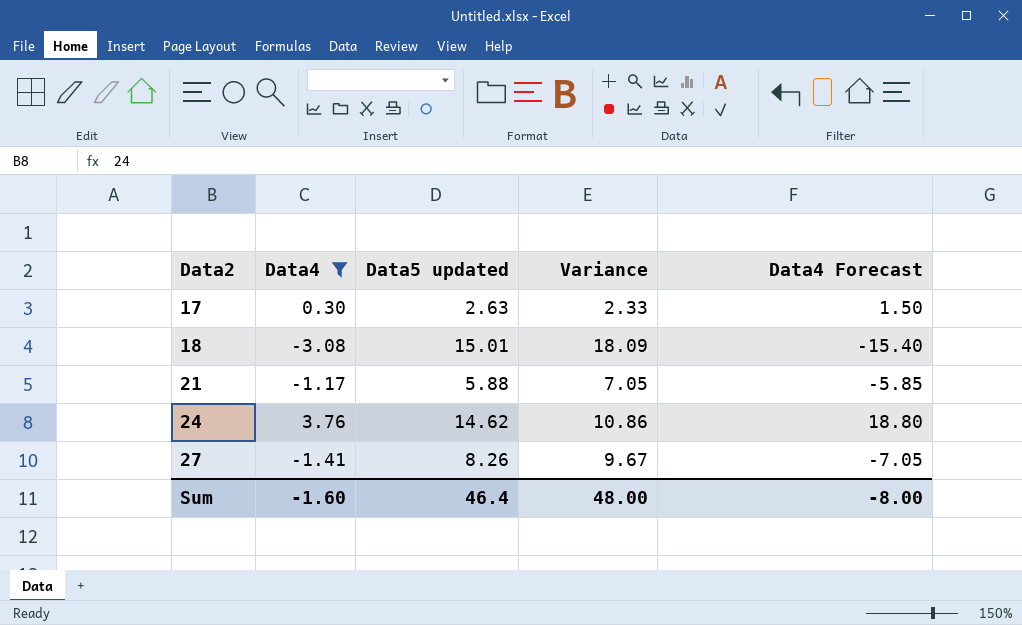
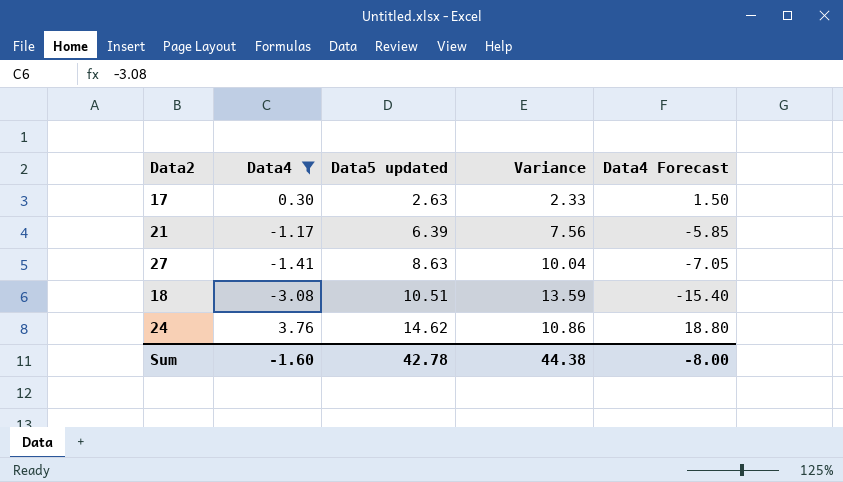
row order: Data2 ascending -> Data5 updated ascending
21 | Data5 updated: 5.88 -> 6.39
21 | Variance: 7.05 -> 7.56
27 | Data5 updated: 8.26 -> 8.63
27 | Variance: 9.67 -> 10.04
18 | Data5 updated: 15.01 -> 10.51
18 | Variance: 18.09 -> 13.59
Sum | Data5 updated: 46.4 -> 42.78
Sum | Variance: 48.00 -> 44.38

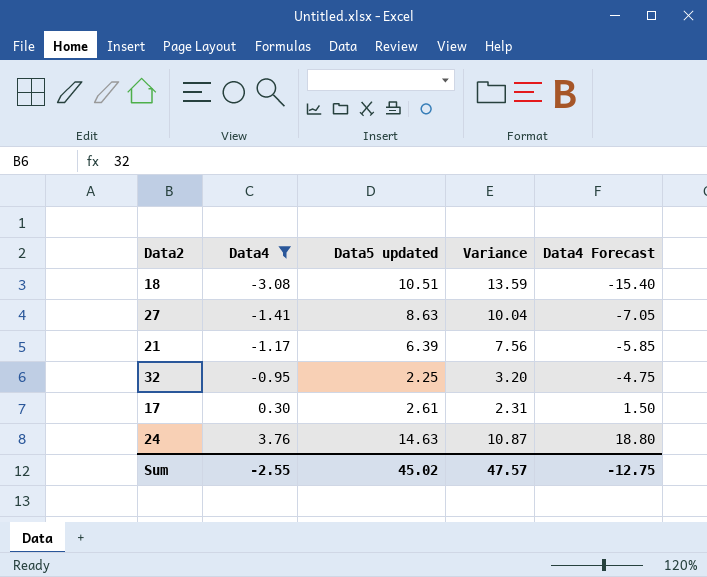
row order: Data5 updated ascending -> Data4 ascending
row 32: none -> -0.95 | 2.25 | 3.20 | -4.75
17 | Data5 updated: 2.63 -> 2.61
17 | Variance: 2.33 -> 2.31
24 | Data5 updated: 14.62 -> 14.63
24 | Variance: 10.86 -> 10.87
Sum | Data4: -1.60 -> -2.55
Sum | Data5 updated: 42.78 -> 45.02
Sum | Variance: 44.38 -> 47.57
Sum | Data4 Forecast: -8.00 -> -12.75

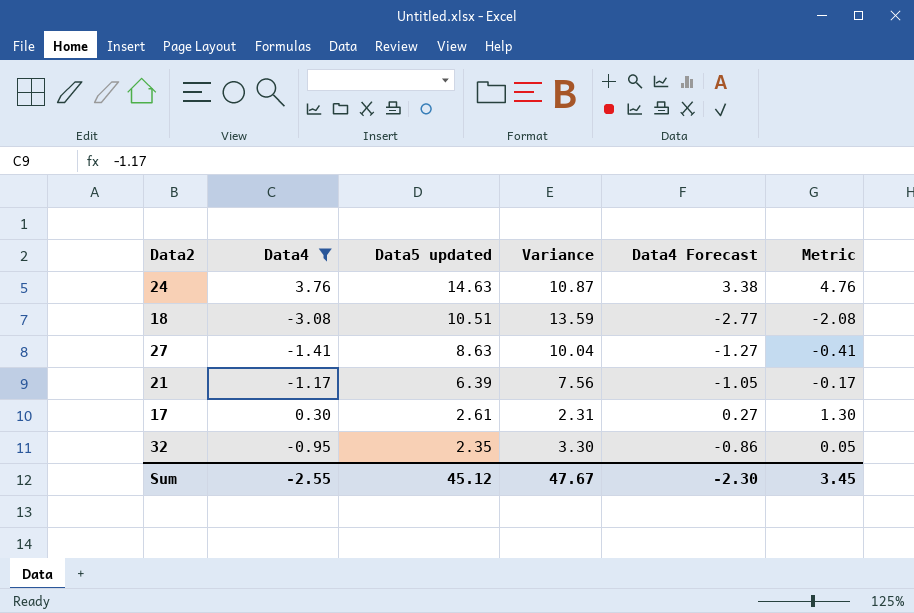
row order: Data4 ascending -> Data5 updated descending
column Data4 Forecast | formula: [Data4] * 5 -> [Data4] * 0.9
column Metric | formula: none -> [Data4] + 1
32 | Data5 updated: 2.25 -> 2.35
32 | Variance: 3.20 -> 3.30
Sum | Data5 updated: 45.02 -> 45.12
Sum | Variance: 47.57 -> 47.67
Sum | Data4 Forecast: -12.75 -> -2.30

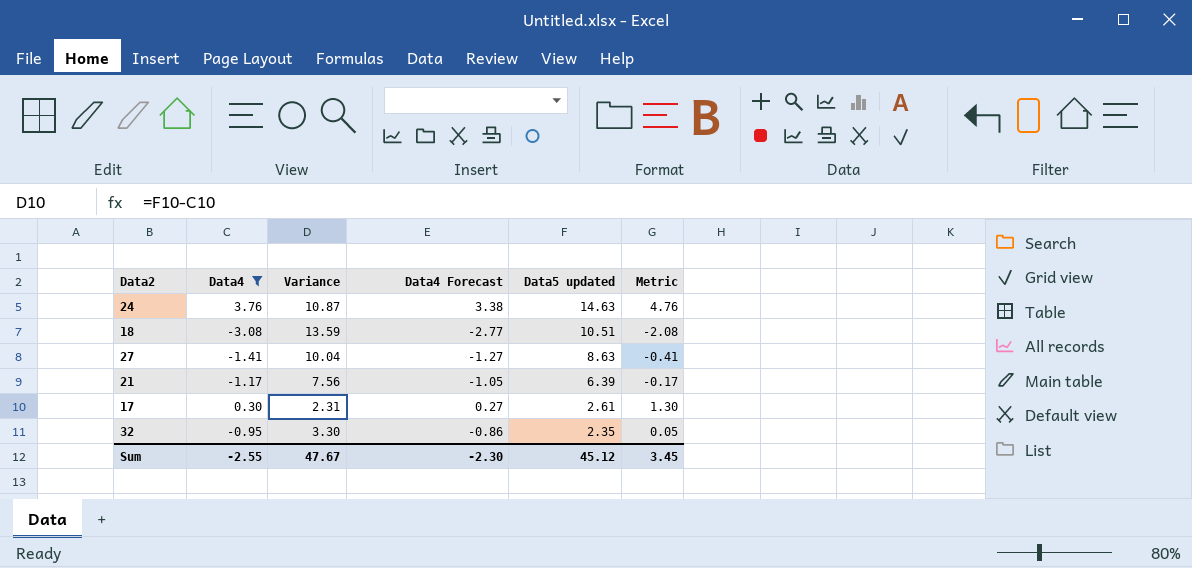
column Data5 updated | position: 3 -> 5

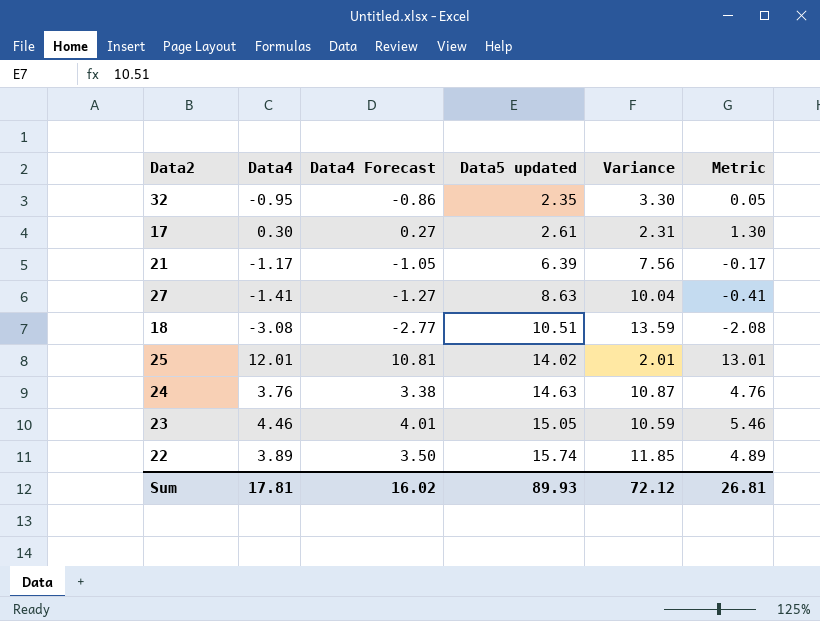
filter: Data4 <= 3.76 -> none
row order: Data5 updated descending -> Data5 updated ascending
column Variance | position: 3 -> 5
Sum | Data4: -2.55 -> 17.81
Sum | Data4 Forecast: -2.30 -> 16.02
Sum | Data5 updated: 45.12 -> 89.93
Sum | Variance: 47.67 -> 72.12
Sum | Metric: 3.45 -> 26.81

